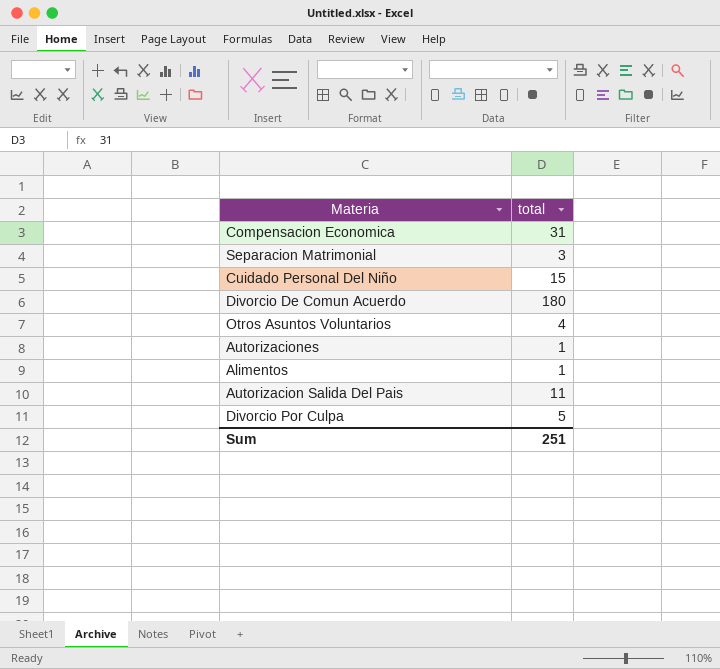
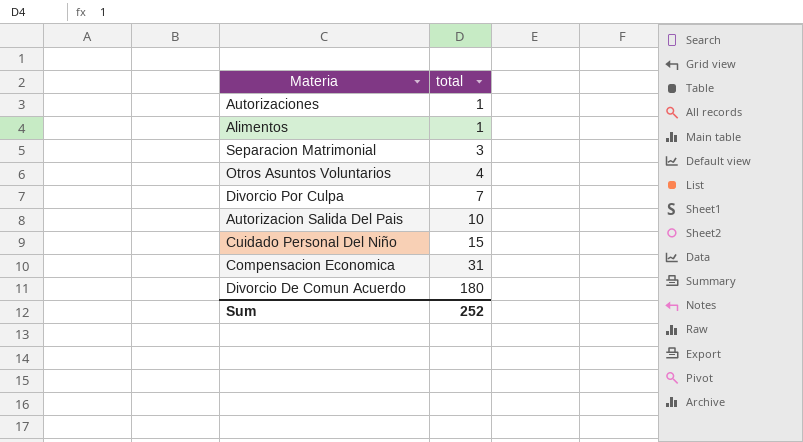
row order: none -> total ascending
Divorcio Por Culpa | total: 5 -> 7
Autorizacion Salida Del Pais | total: 11 -> 10
Sum | total: 251 -> 252

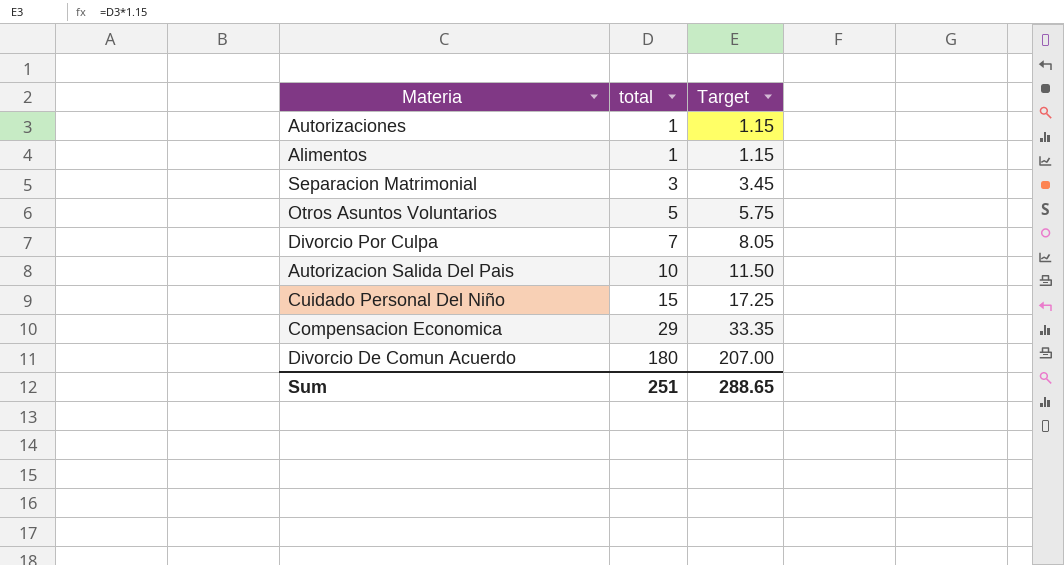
column Target | formula: none -> [total] * 1.15
Otros Asuntos Voluntarios | total: 4 -> 5
Compensacion Economica | total: 31 -> 29
Sum | total: 252 -> 251

